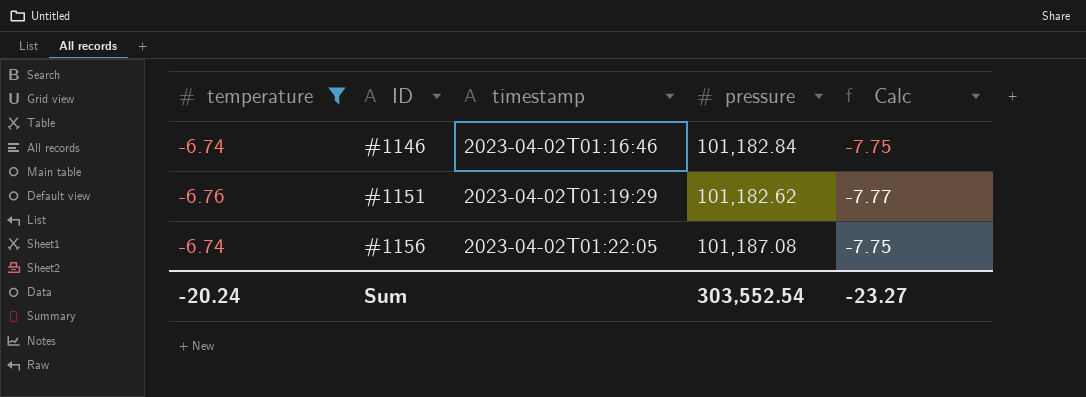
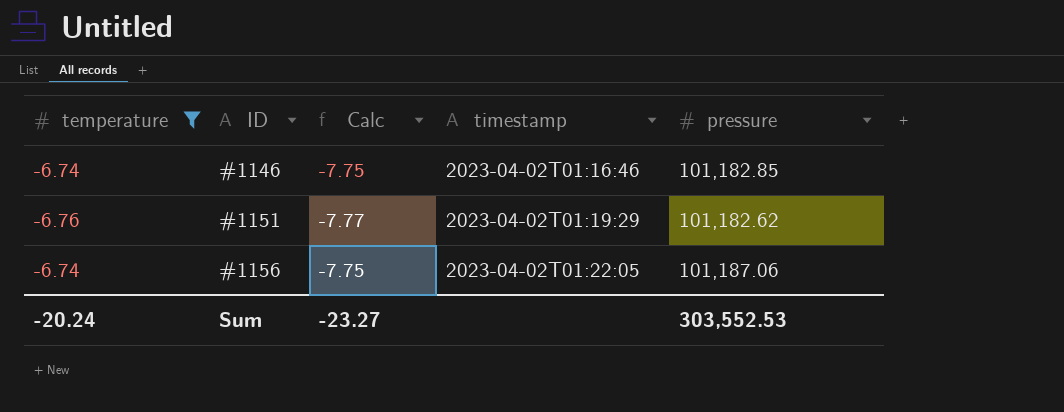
column Calc | position: 5 -> 3
#1146 | pressure: 101,182.84 -> 101,182.85
#1156 | pressure: 101,187.08 -> 101,187.06
Sum | pressure: 303,552.54 -> 303,552.53

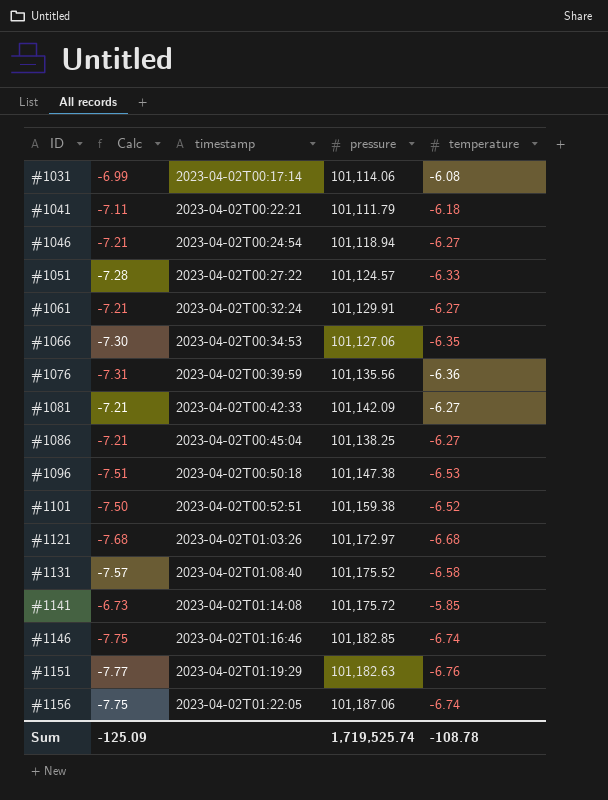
filter: temperature <= -6.74 -> none
column temperature | position: 1 -> 5
#1151 | pressure: 101,182.62 -> 101,182.63
Sum | Calc: -23.27 -> -125.09
Sum | pressure: 303,552.53 -> 1,719,525.74
Sum | temperature: -20.24 -> -108.78

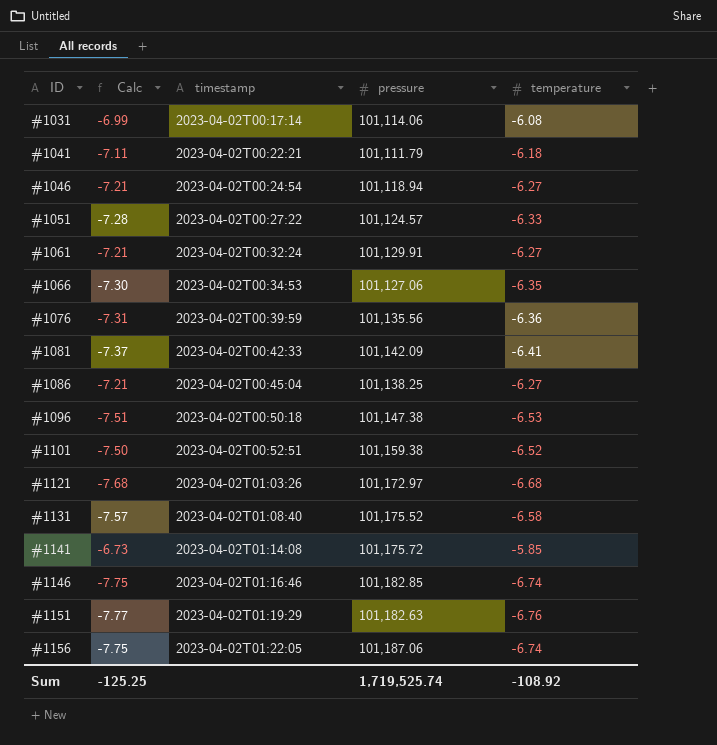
#1081 | Calc: -7.21 -> -7.37
#1081 | temperature: -6.27 -> -6.41
Sum | Calc: -125.09 -> -125.25
Sum | temperature: -108.78 -> -108.92

